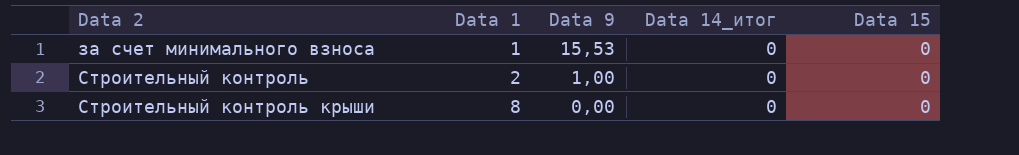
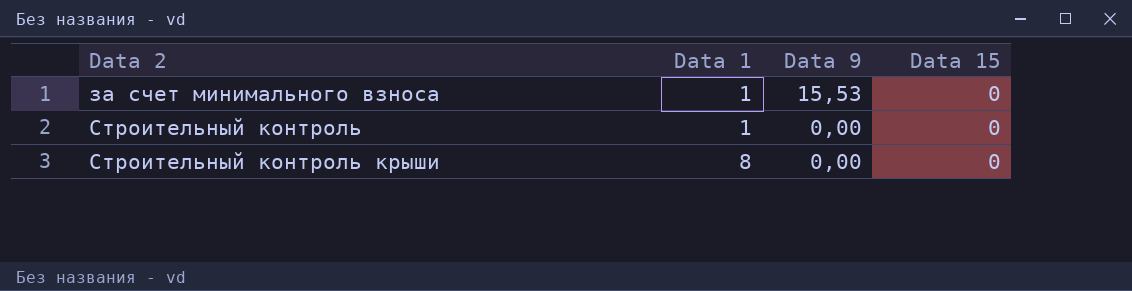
column Data 14_итог | position: 4 -> none
Строительный контроль | Data 1: 2 -> 1
Строительный контроль | Data 9: 1,00 -> 0,00

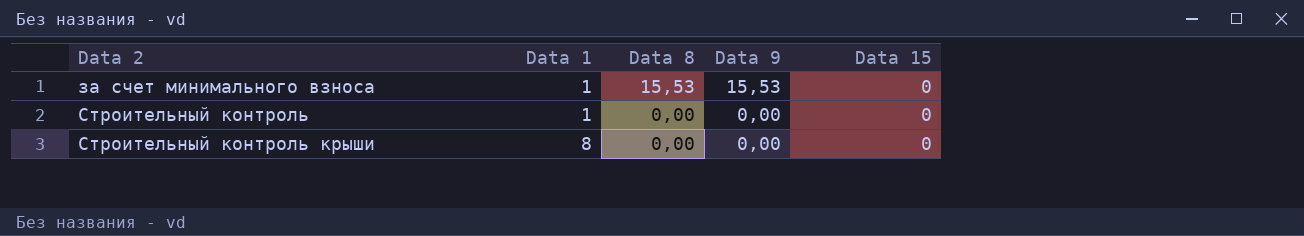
column Data 8 | position: none -> 3

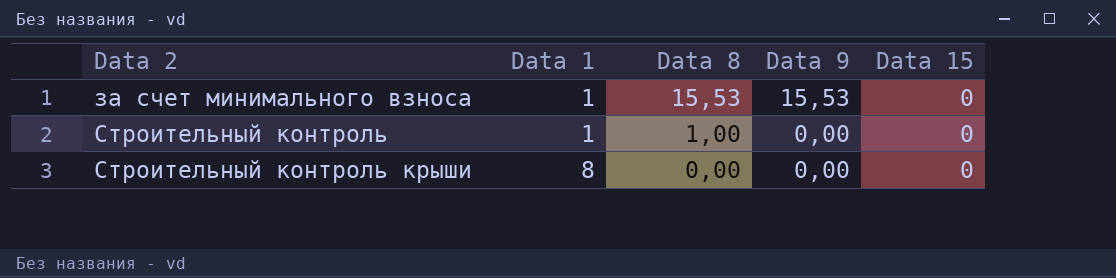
Строительный контроль | Data 8: 0,00 -> 1,00

